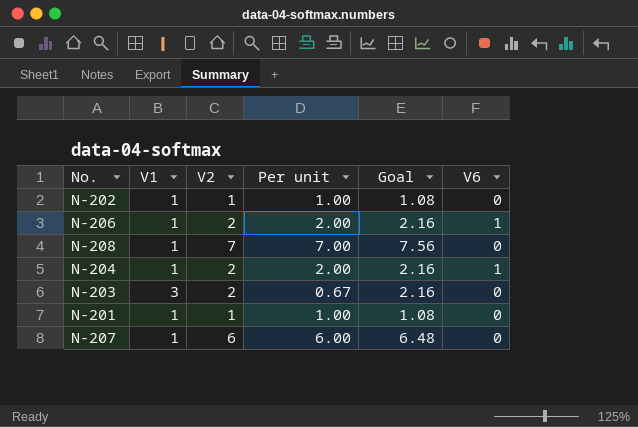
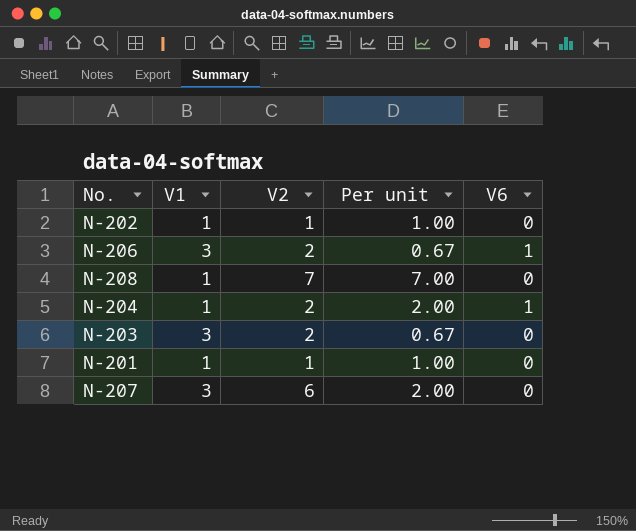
column Goal | formula: [V2] * 1.08 -> none
N-206 | V1: 1 -> 3
N-206 | Per unit: 2.00 -> 0.67
N-207 | V1: 1 -> 3
N-207 | Per unit: 6.00 -> 2.00

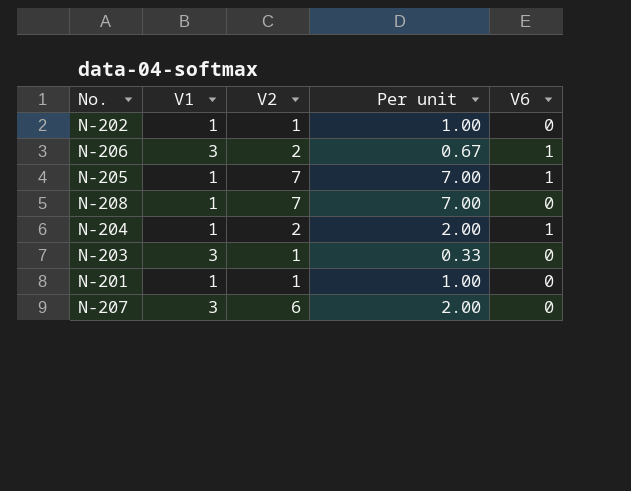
row N-205: none -> 1 | 7 | 7.00 | 1
N-203 | V2: 2 -> 1
N-203 | Per unit: 0.67 -> 0.33

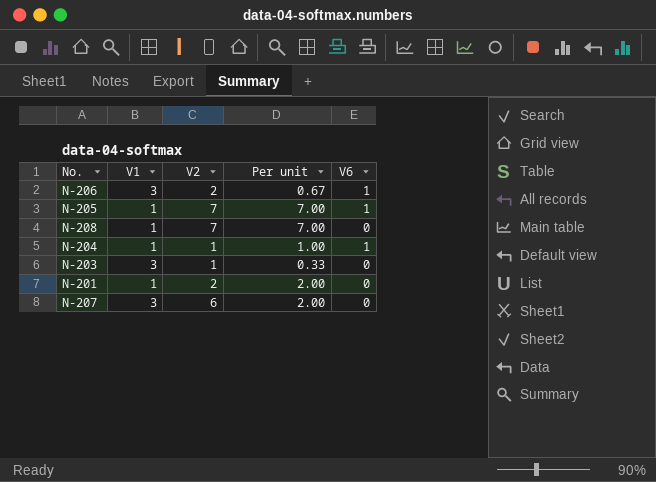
row N-202: 1 | 1 | 1.00 | 0 -> none
N-204 | V2: 2 -> 1
N-204 | Per unit: 2.00 -> 1.00
N-201 | V2: 1 -> 2
N-201 | Per unit: 1.00 -> 2.00

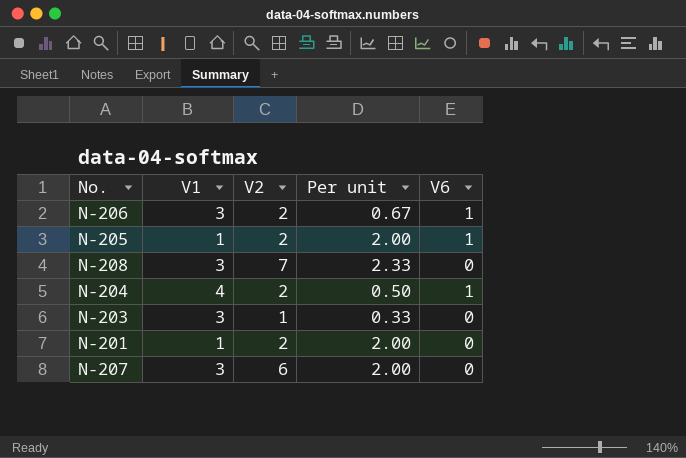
N-205 | V2: 7 -> 2
N-205 | Per unit: 7.00 -> 2.00
N-208 | V1: 1 -> 3
N-208 | Per unit: 7.00 -> 2.33
N-204 | V1: 1 -> 4
N-204 | V2: 1 -> 2
N-204 | Per unit: 1.00 -> 0.50

